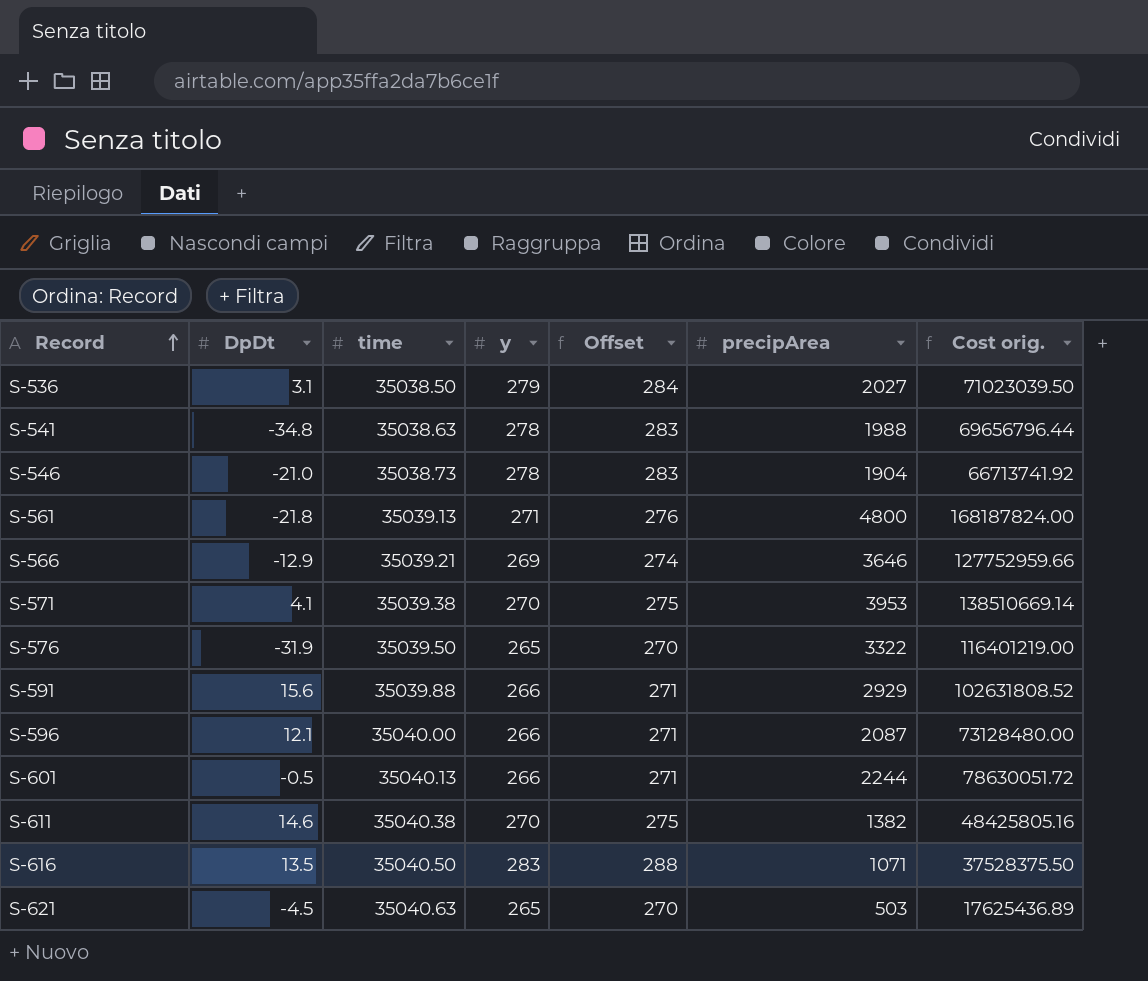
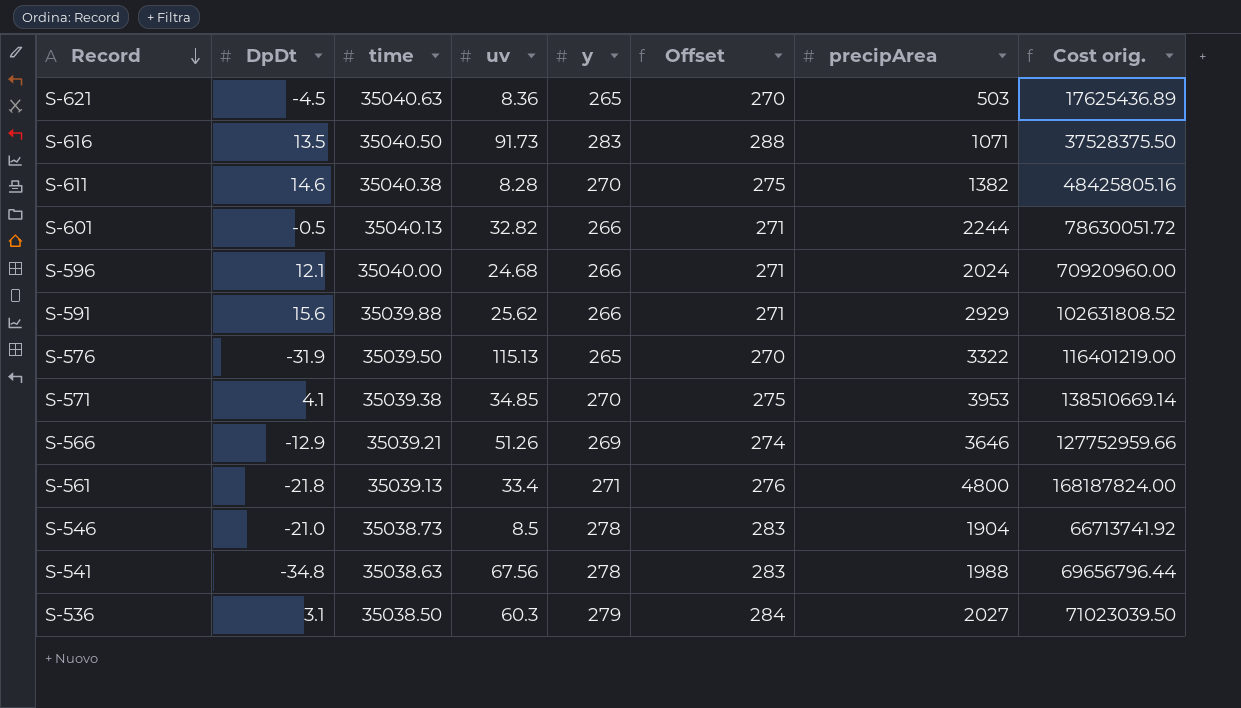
row order: Record ascending -> Record descending
column uv | position: none -> 4
S-596 | precipArea: 2087 -> 2024
S-596 | Cost orig.: 73128480.00 -> 70920960.00

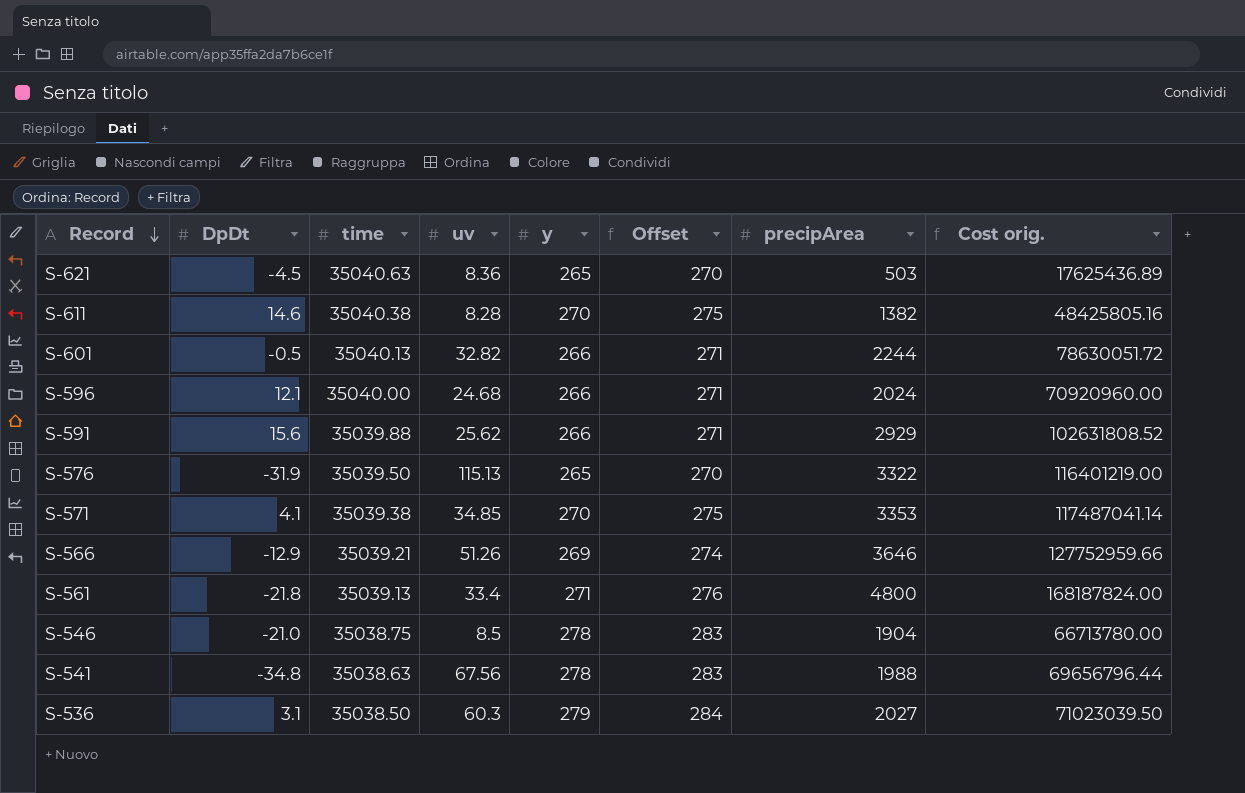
row S-616: 13.5 | 35040.50 | 91.73 | 283 | 288 | 1071 | 37528375.50 -> none
S-571 | precipArea: 3953 -> 3353
S-571 | Cost orig.: 138510669.14 -> 117487041.14
S-546 | time: 35038.73 -> 35038.75
S-546 | Cost orig.: 66713741.92 -> 66713780.00

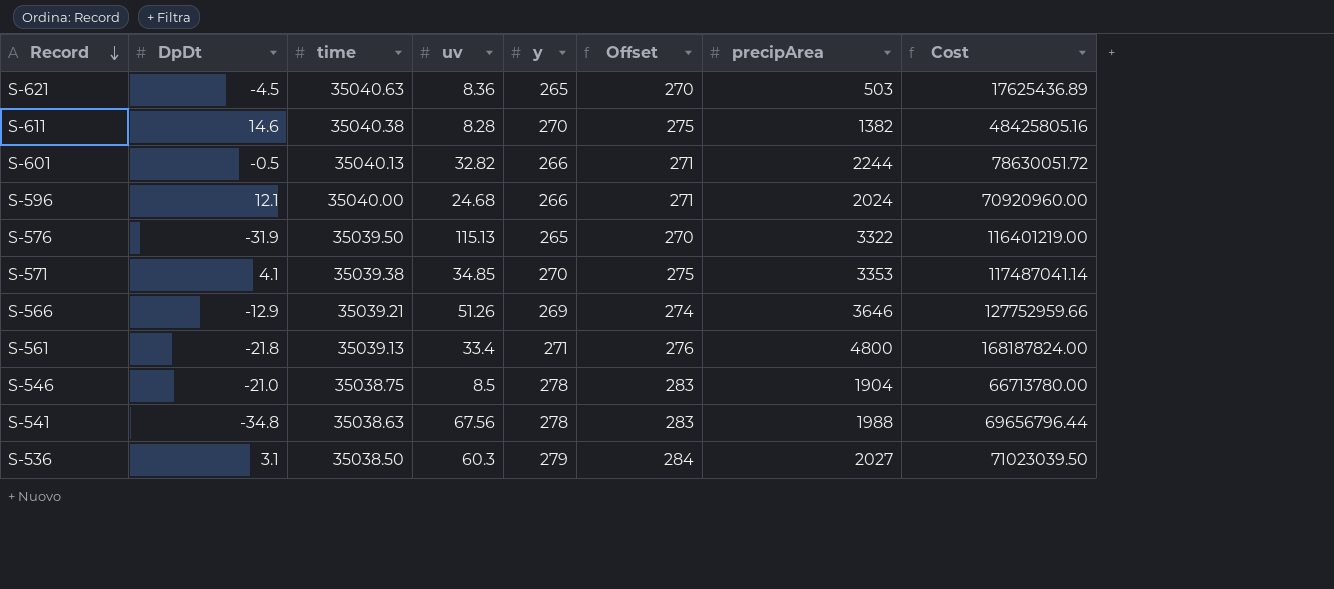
column name: Cost orig. -> Cost
row S-591: 15.6 | 35039.88 | 25.62 | 266 | 271 | 2929 | 102631808.52 -> none

